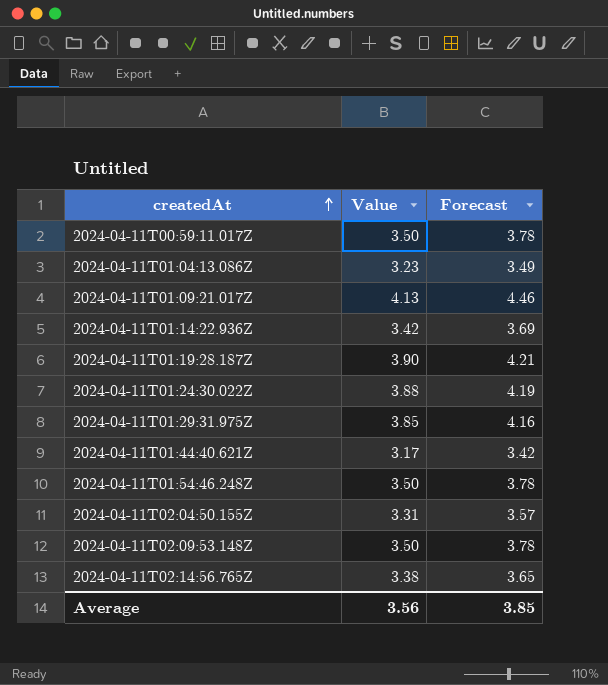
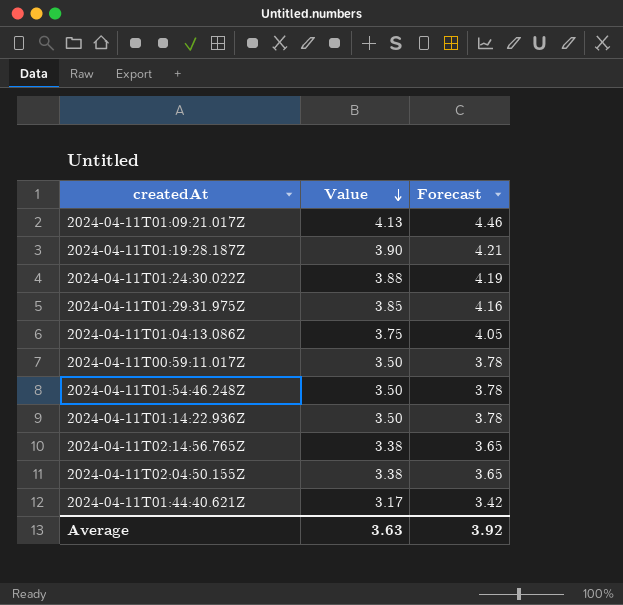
row order: createdAt ascending -> Value descending
row 2024-04-11T02:09:53.148Z: 3.50 | 3.78 -> none
2024-04-11T01:04:13.086Z | Value: 3.23 -> 3.75
2024-04-11T01:04:13.086Z | Forecast: 3.49 -> 4.05
2024-04-11T01:14:22.936Z | Value: 3.42 -> 3.50
2024-04-11T01:14:22.936Z | Forecast: 3.69 -> 3.78
2024-04-11T02:04:50.155Z | Value: 3.31 -> 3.38
2024-04-11T02:04:50.155Z | Forecast: 3.57 -> 3.65
Average | Value: 3.56 -> 3.63
Average | Forecast: 3.85 -> 3.92

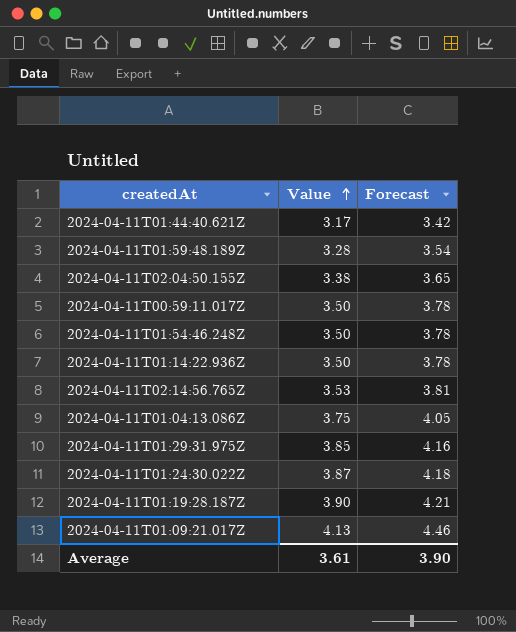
row order: Value descending -> Value ascending
row 2024-04-11T01:59:48.189Z: none -> 3.28 | 3.54
2024-04-11T02:14:56.765Z | Value: 3.38 -> 3.53
2024-04-11T02:14:56.765Z | Forecast: 3.65 -> 3.81
2024-04-11T01:24:30.022Z | Value: 3.88 -> 3.87
2024-04-11T01:24:30.022Z | Forecast: 4.19 -> 4.18
Average | Value: 3.63 -> 3.61
Average | Forecast: 3.92 -> 3.90

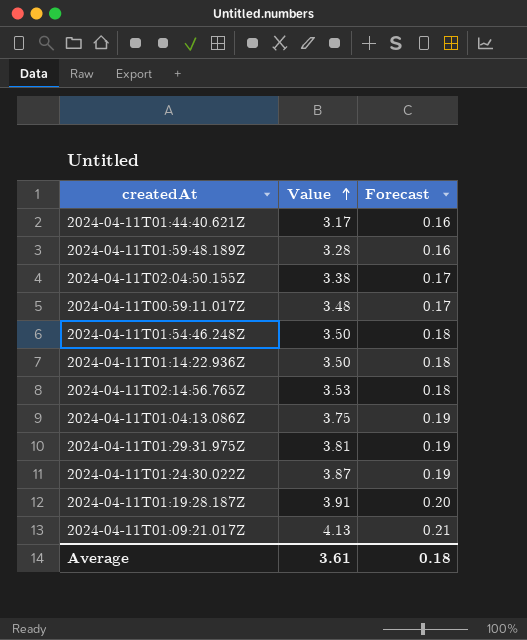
column Forecast | formula: [Value] * 1.08 -> [Value] * 0.05
2024-04-11T00:59:11.017Z | Value: 3.50 -> 3.48
2024-04-11T01:29:31.975Z | Value: 3.85 -> 3.81
2024-04-11T01:19:28.187Z | Value: 3.90 -> 3.91
Average | Forecast: 3.90 -> 0.18

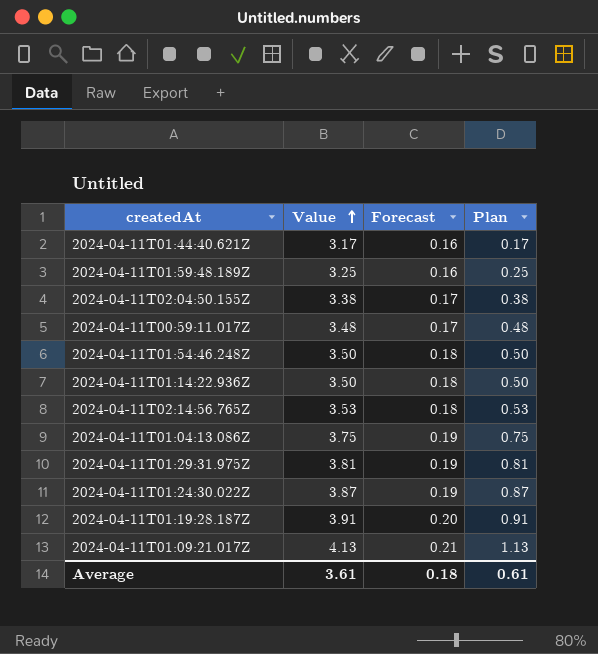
column Plan | formula: none -> [Value] - 3
2024-04-11T01:59:48.189Z | Value: 3.28 -> 3.25

